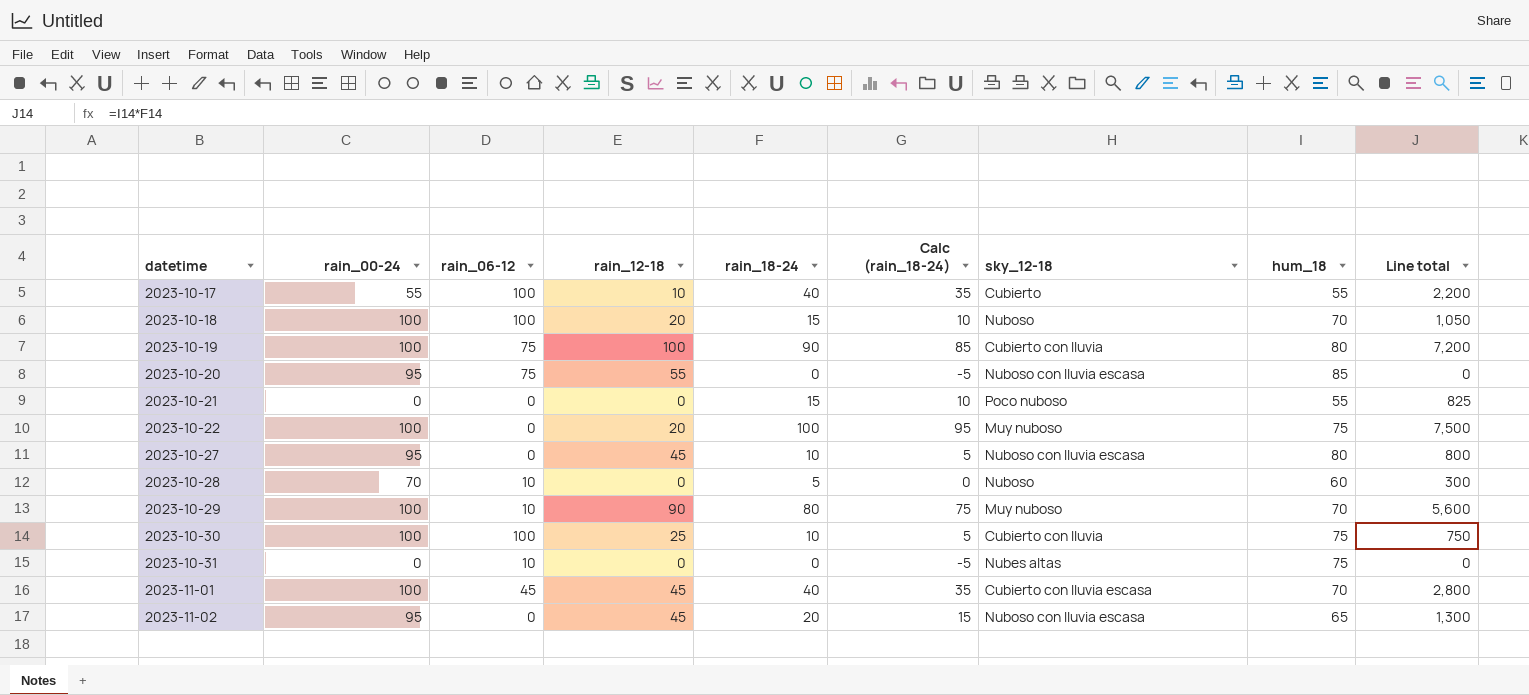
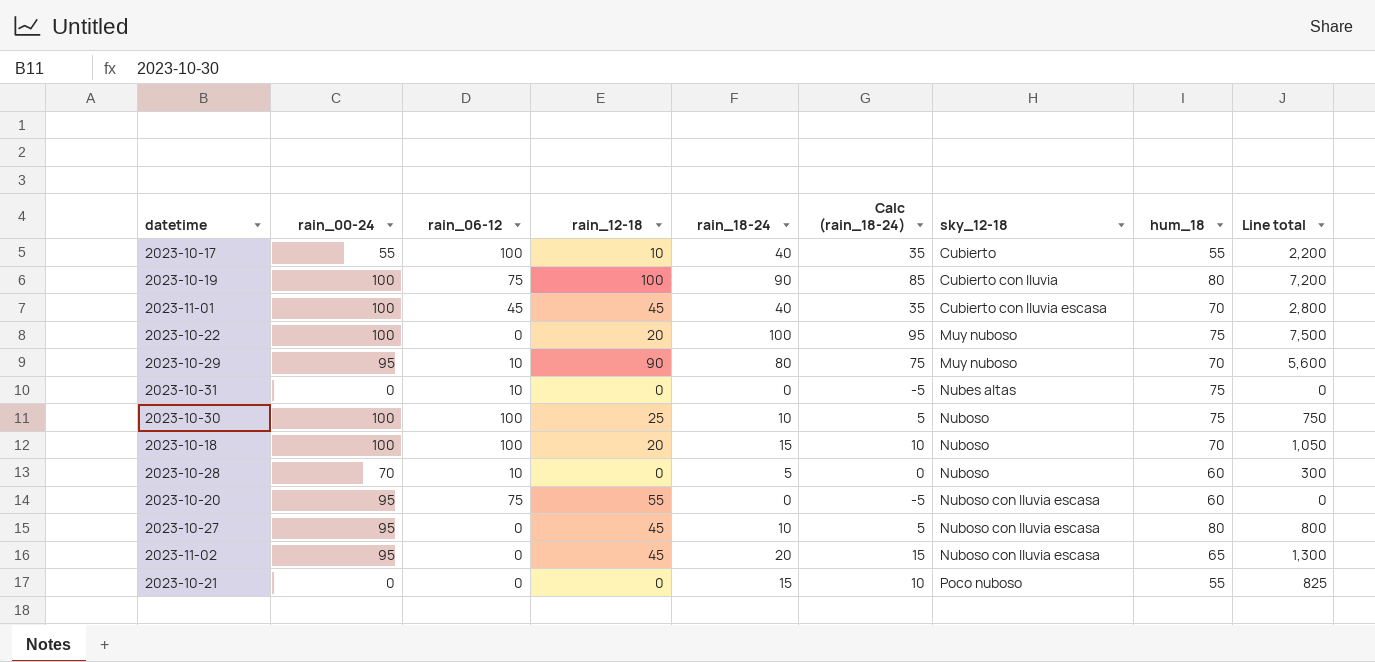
row order: datetime ascending -> sky_12-18 ascending
2023-10-29 | rain_00-24: 100 -> 95
2023-10-30 | sky_12-18: Cubierto con lluvia -> Nuboso
2023-10-20 | hum_18: 85 -> 60

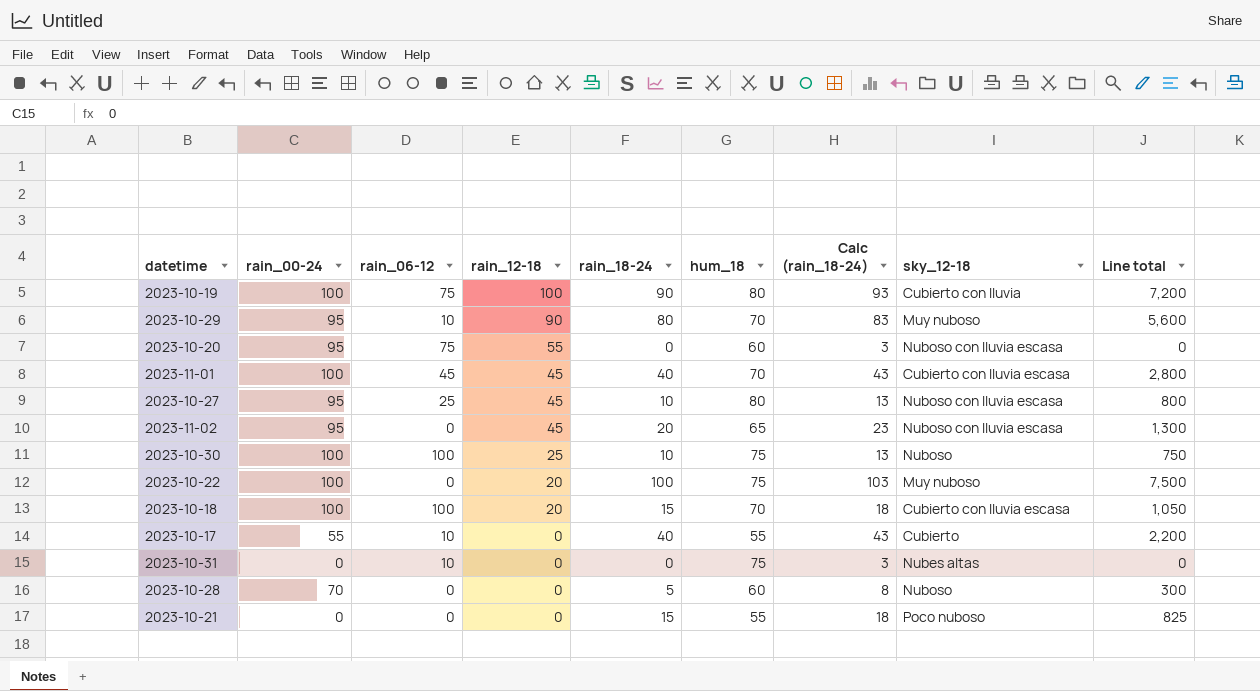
row order: sky_12-18 ascending -> rain_12-18 descending
column hum_18 | position: 8 -> 6
column Calc (rain_18-24) | formula: [rain_18-24] - 5 -> [rain_18-24] + 3
2023-10-27 | rain_06-12: 0 -> 25
2023-10-18 | sky_12-18: Nuboso -> Cubierto con lluvia escasa
2023-10-17 | rain_06-12: 100 -> 10
2023-10-17 | rain_12-18: 10 -> 0
2023-10-28 | rain_06-12: 10 -> 0

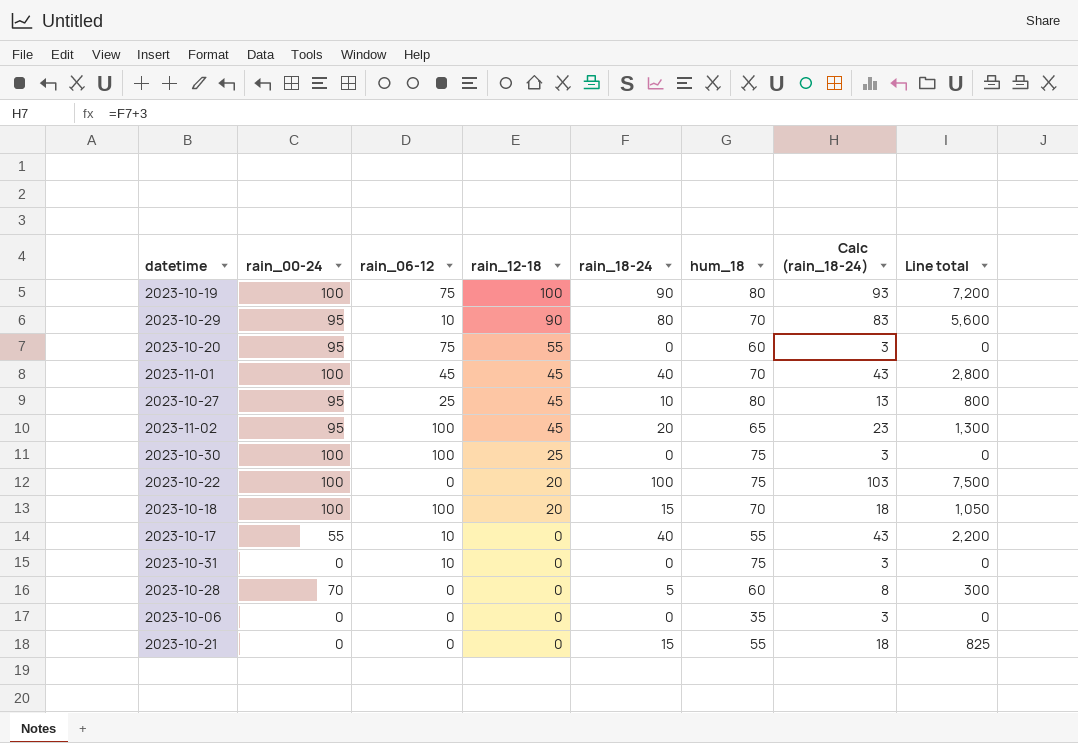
column sky_12-18 | position: 8 -> none
2023-11-02 | rain_06-12: 0 -> 100
2023-10-30 | rain_18-24: 10 -> 0
2023-10-30 | Calc (rain_18-24): 13 -> 3
2023-10-30 | Line total: 750 -> 0
row 2023-10-06: none -> 0 | 0 | 0 | 0 | 35 | 3 | 0

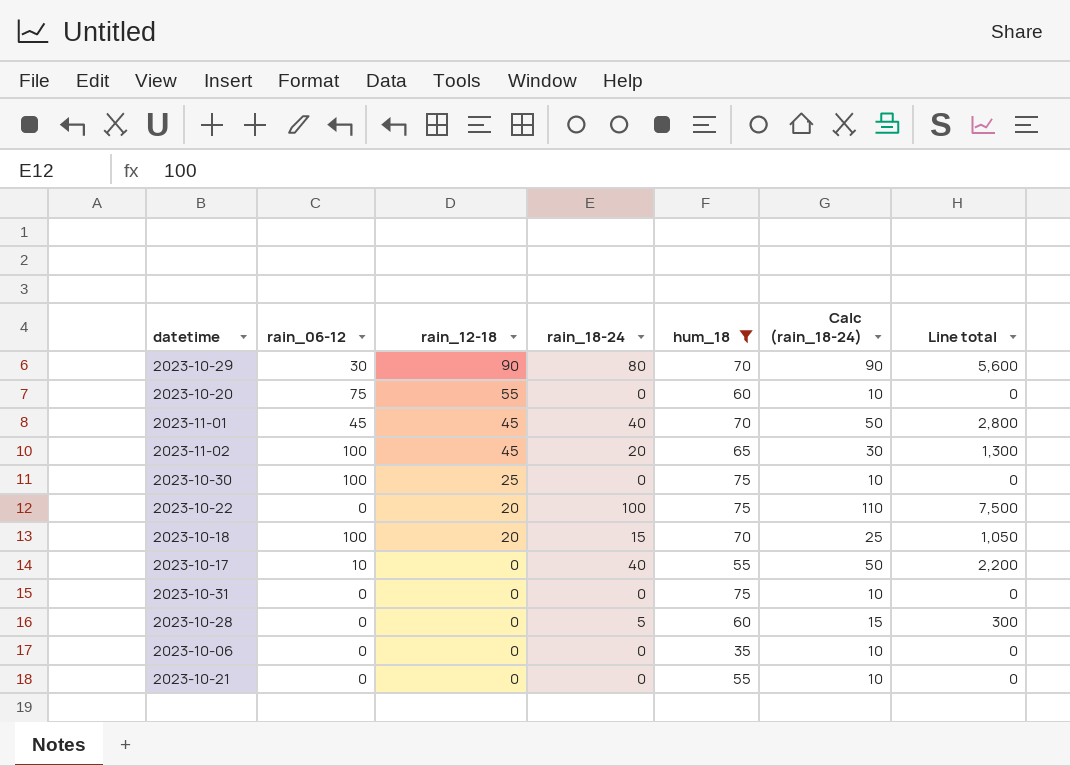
filter: none -> hum_18 != 80
column rain_00-24 | position: 2 -> none
column Calc (rain_18-24) | formula: [rain_18-24] + 3 -> [rain_18-24] + 10
2023-10-29 | rain_06-12: 10 -> 30
2023-10-31 | rain_06-12: 10 -> 0
2023-10-21 | rain_18-24: 15 -> 0
2023-10-21 | Line total: 825 -> 0

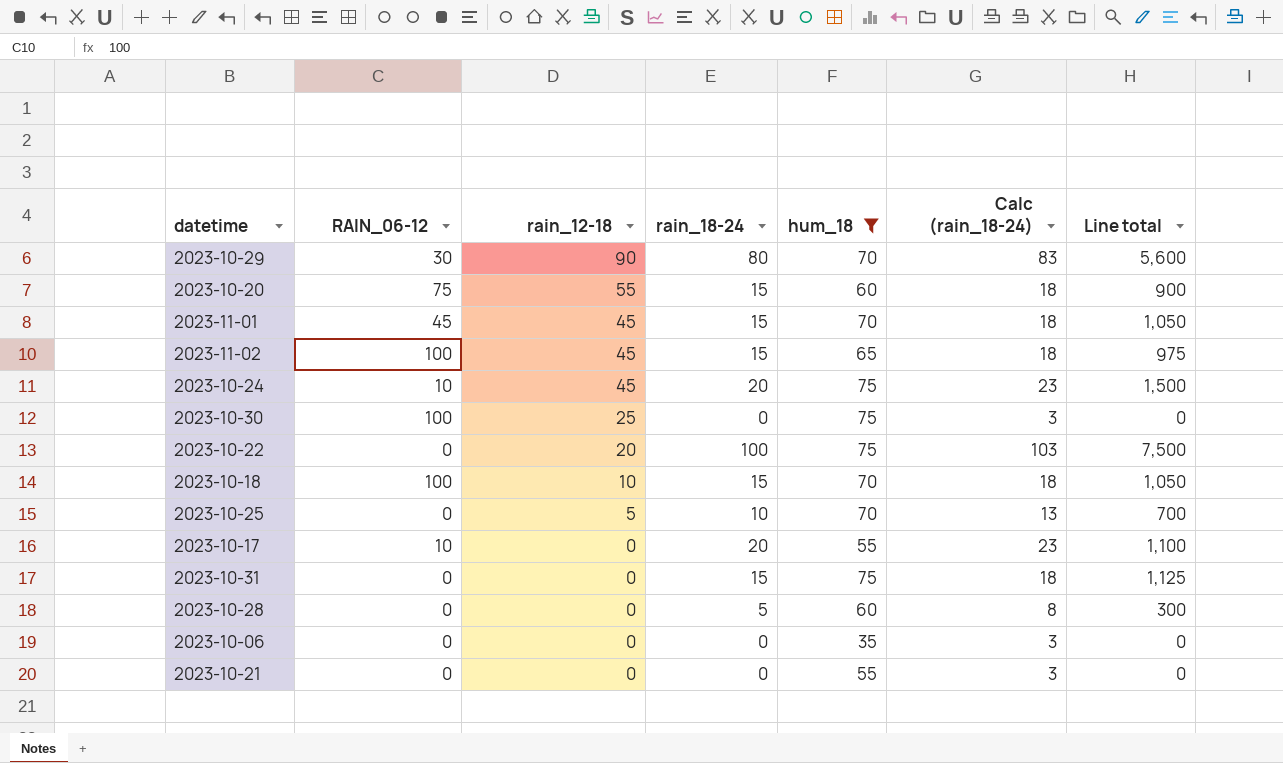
column name: rain_06-12 -> RAIN_06-12
column Calc (rain_18-24) | formula: [rain_18-24] + 10 -> [rain_18-24] + 3
2023-10-20 | rain_18-24: 0 -> 15
2023-10-20 | Line total: 0 -> 900
2023-11-01 | rain_18-24: 40 -> 15
2023-11-01 | Line total: 2,800 -> 1,050
2023-11-02 | rain_18-24: 20 -> 15
2023-11-02 | Line total: 1,300 -> 975
row 2023-10-24: none -> 10 | 45 | 20 | 75 | 23 | 1,500
2023-10-18 | rain_12-18: 20 -> 10
row 2023-10-25: none -> 0 | 5 | 10 | 70 | 13 | 700
2023-10-17 | rain_18-24: 40 -> 20
2023-10-17 | Line total: 2,200 -> 1,100
2023-10-31 | rain_18-24: 0 -> 15
2023-10-31 | Line total: 0 -> 1,125

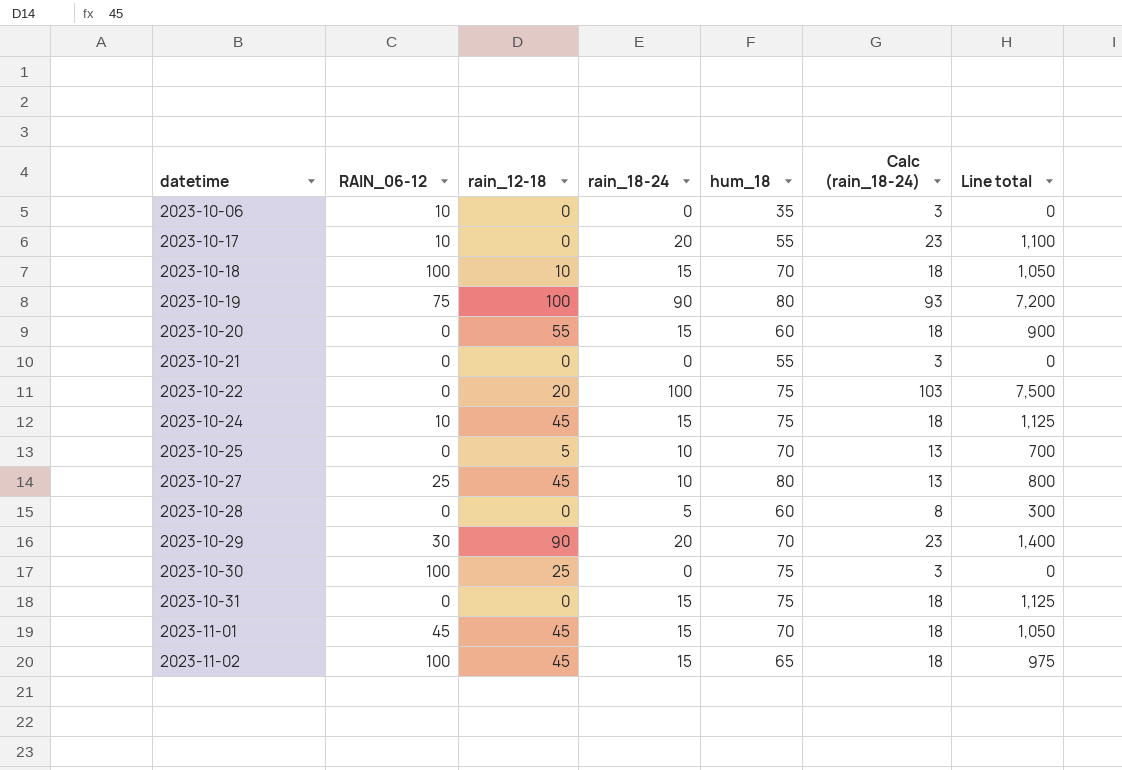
filter: hum_18 != 80 -> none
row order: rain_12-18 descending -> datetime ascending
2023-10-06 | RAIN_06-12: 0 -> 10
2023-10-20 | RAIN_06-12: 75 -> 0
2023-10-24 | rain_18-24: 20 -> 15
2023-10-24 | Calc (rain_18-24): 23 -> 18
2023-10-24 | Line total: 1,500 -> 1,125
2023-10-29 | rain_18-24: 80 -> 20
2023-10-29 | Calc (rain_18-24): 83 -> 23
2023-10-29 | Line total: 5,600 -> 1,400

